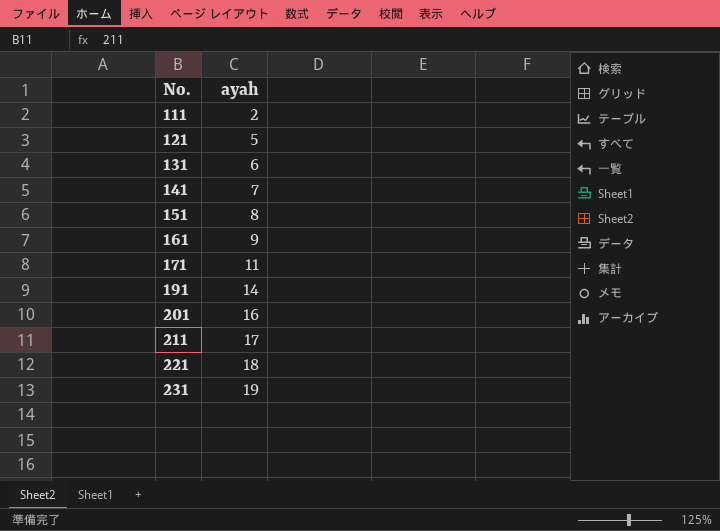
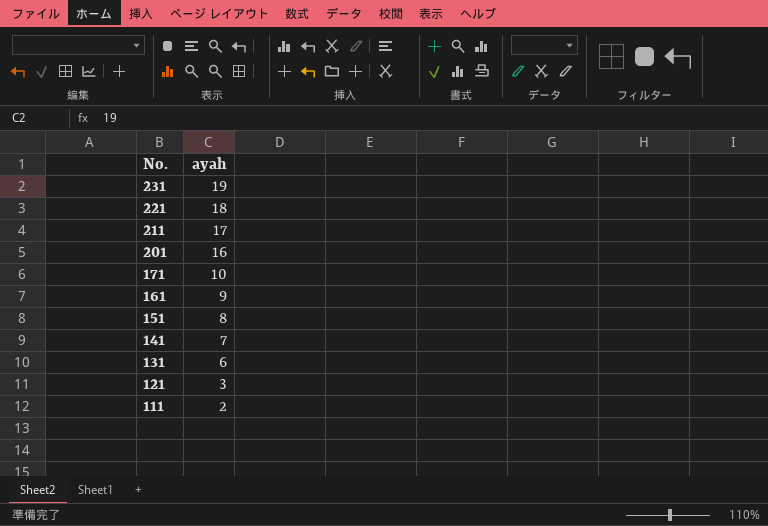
row order: No. ascending -> No. descending
row 191: 14 -> none
171 | ayah: 11 -> 10
121 | ayah: 5 -> 3

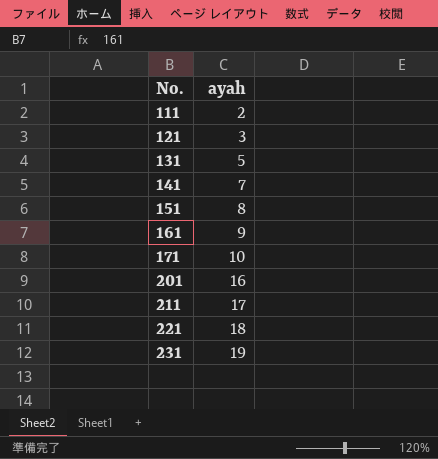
row order: No. descending -> No. ascending
131 | ayah: 6 -> 5

